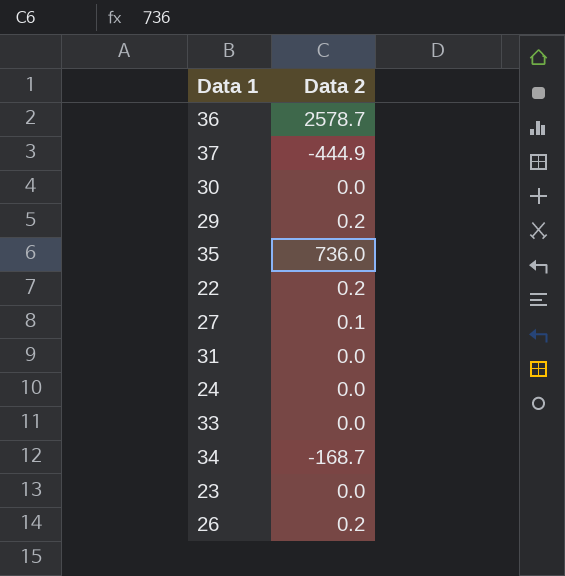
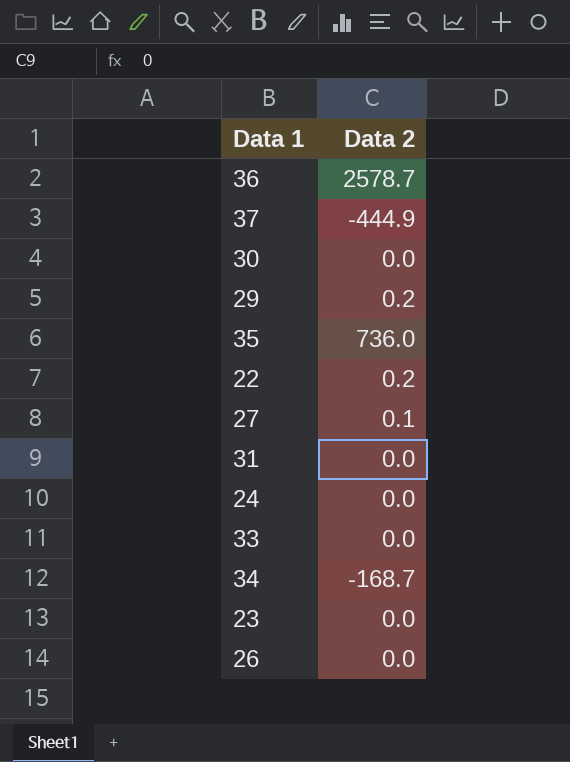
26 | Data 2: 0.2 -> 0.0

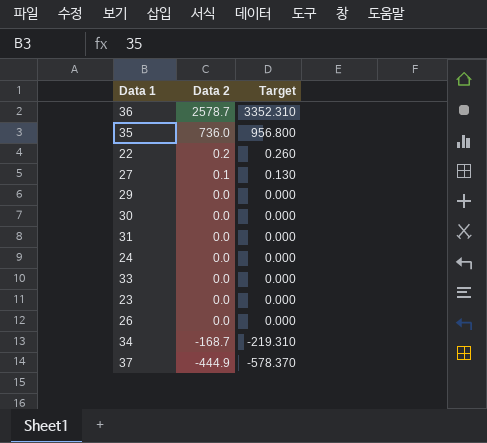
row order: none -> Data 2 descending
column Target | formula: none -> [Data 2] * 1.3
29 | Data 2: 0.2 -> 0.0

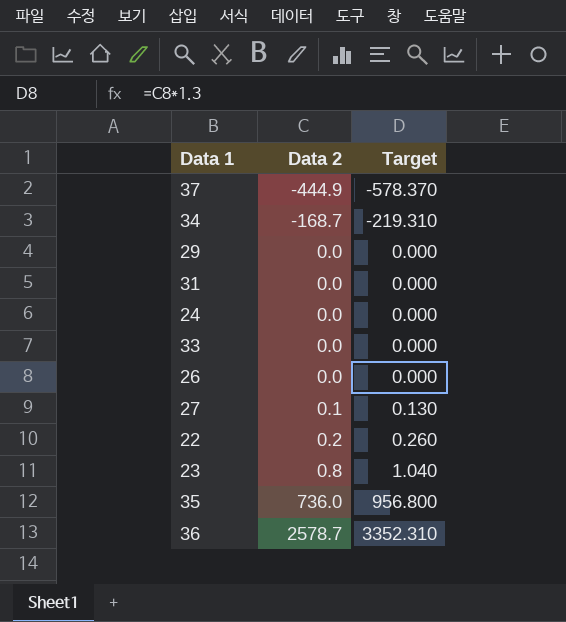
row order: Data 2 descending -> Data 2 ascending
row 30: 0.0 | 0.000 -> none
23 | Data 2: 0.0 -> 0.8
23 | Target: 0.000 -> 1.040

